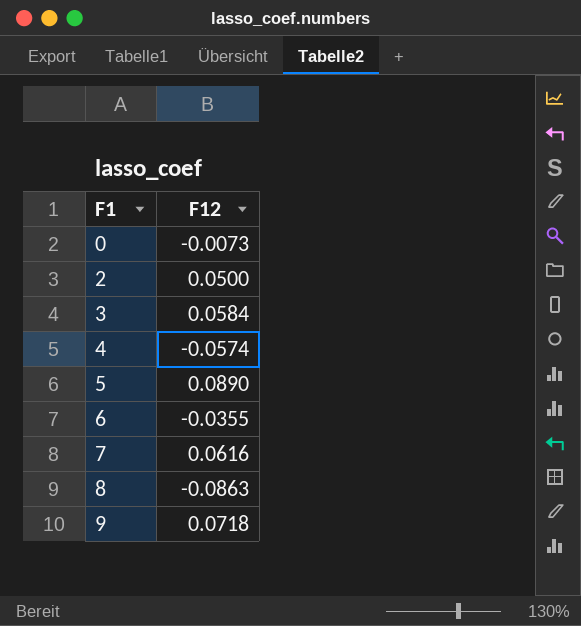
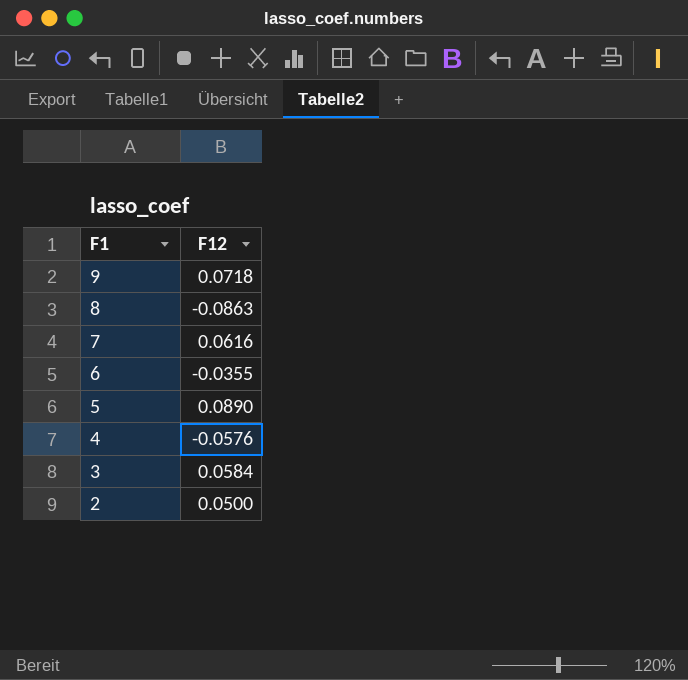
row order: F1 ascending -> F1 descending
row 0: -0.0073 -> none
4 | F12: -0.0574 -> -0.0576

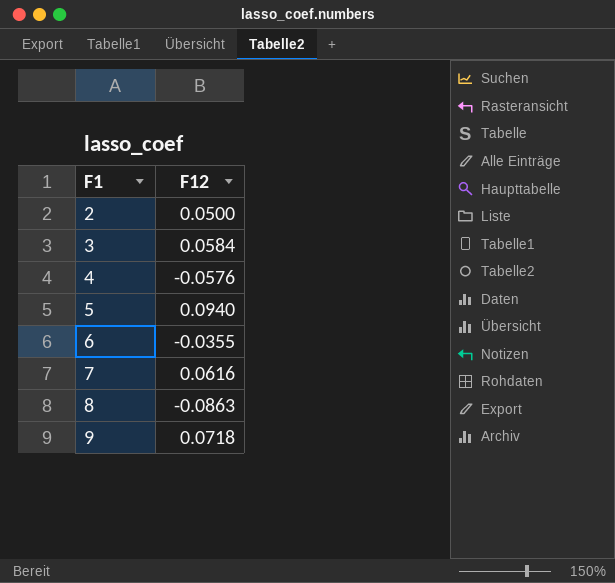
row order: F1 descending -> F1 ascending
5 | F12: 0.0890 -> 0.0940

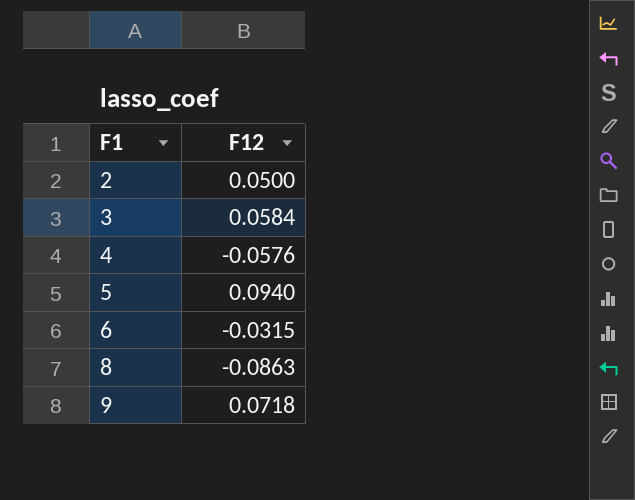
row 7: 0.0616 -> none
6 | F12: -0.0355 -> -0.0315

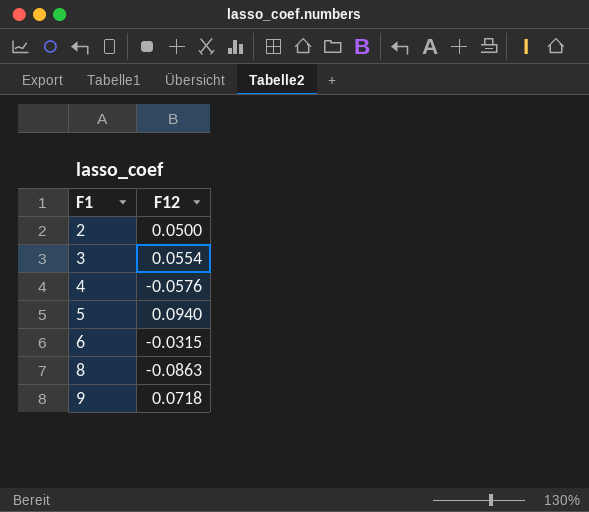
3 | F12: 0.0584 -> 0.0554

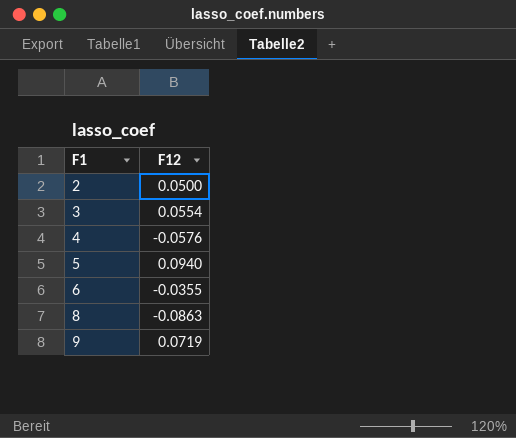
6 | F12: -0.0315 -> -0.0355
9 | F12: 0.0718 -> 0.0719

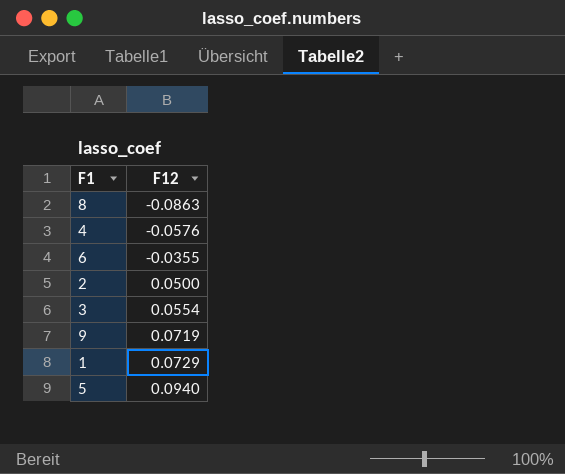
row order: F1 ascending -> F12 ascending
row 1: none -> 0.0729

